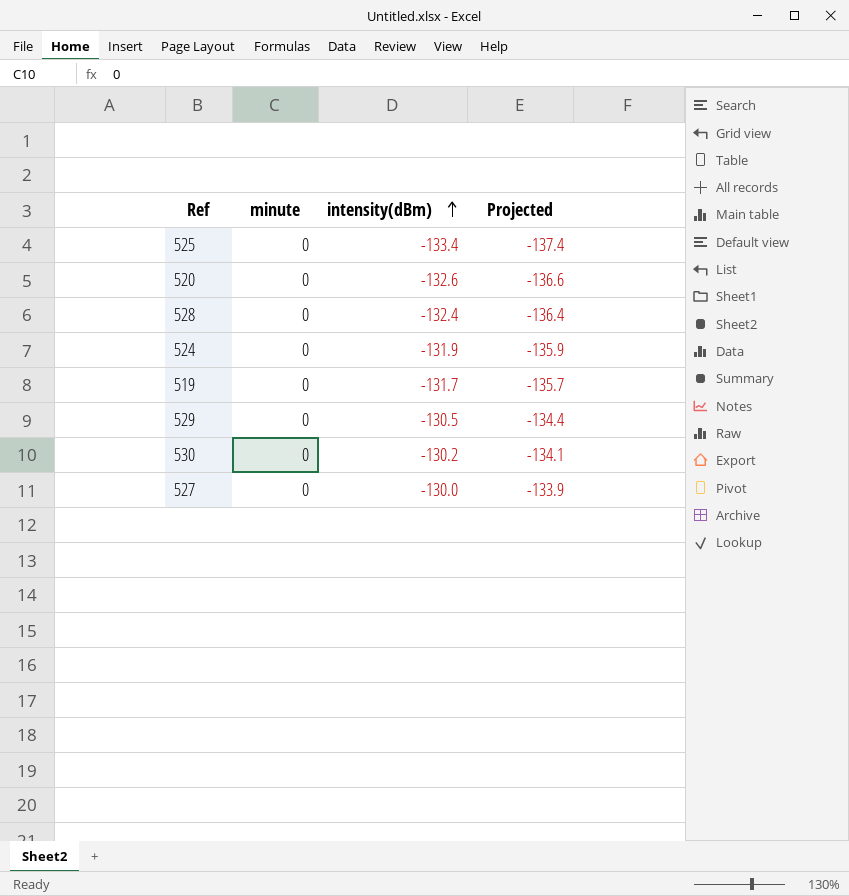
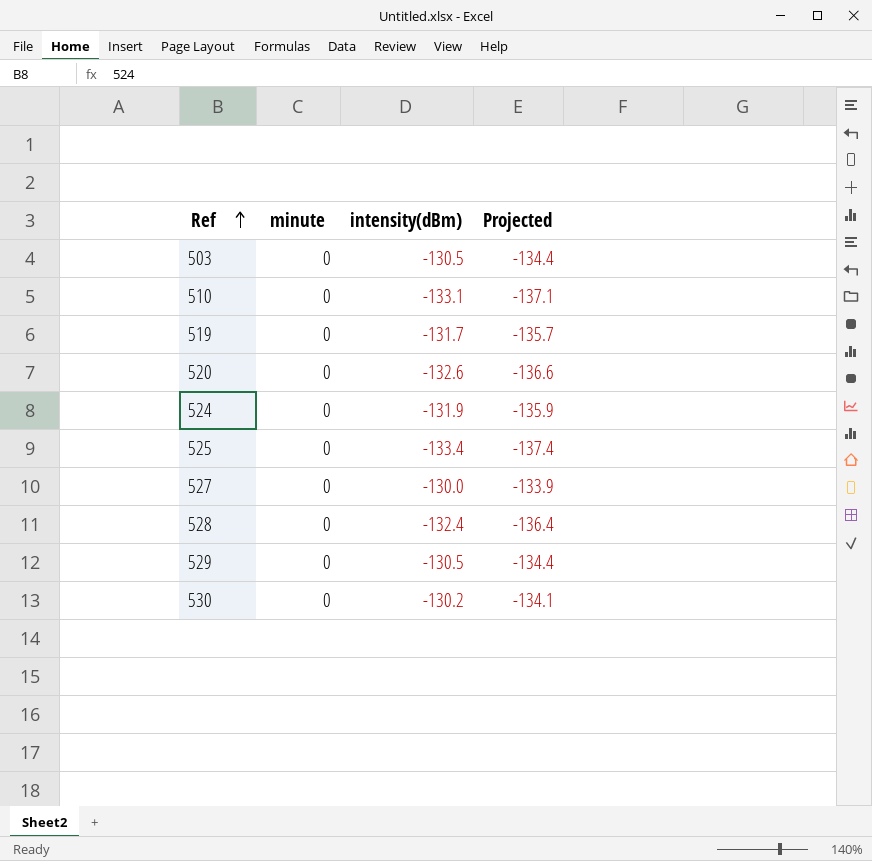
row order: intensity(dBm) ascending -> Ref ascending
row 503: none -> 0 | -130.5 | -134.4
row 510: none -> 0 | -133.1 | -137.1

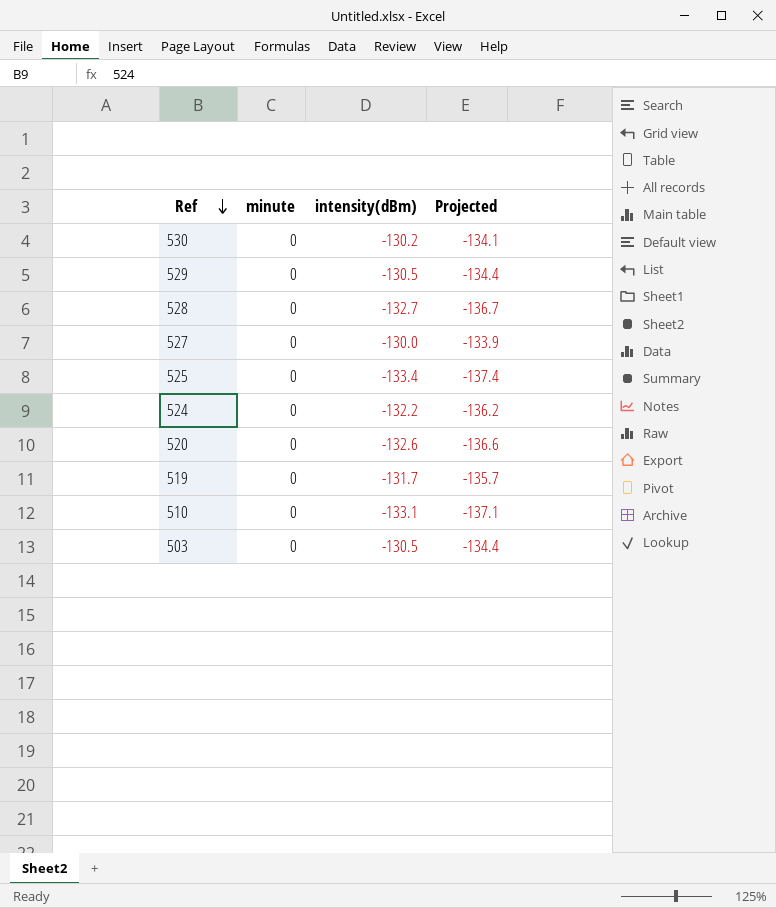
row order: Ref ascending -> Ref descending
528 | intensity(dBm): -132.4 -> -132.7
528 | Projected: -136.4 -> -136.7
524 | intensity(dBm): -131.9 -> -132.2
524 | Projected: -135.9 -> -136.2

